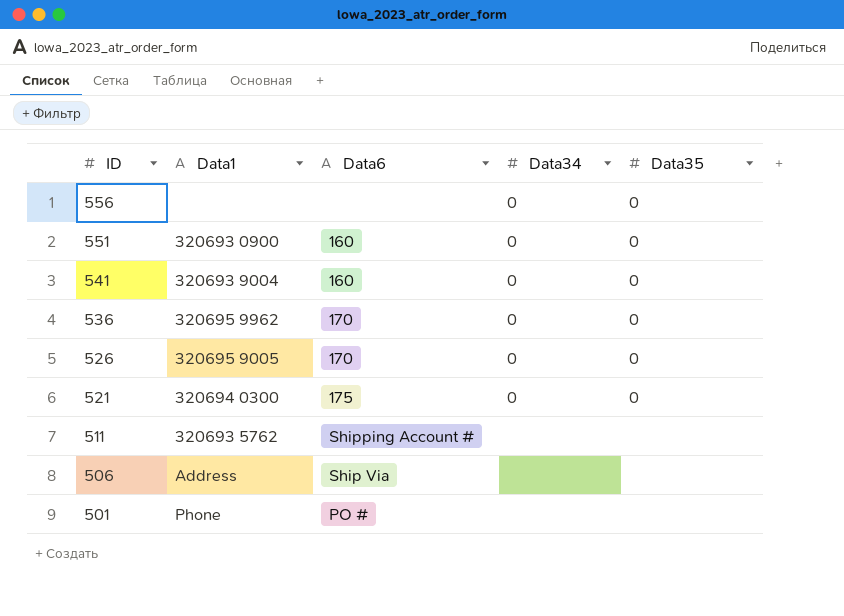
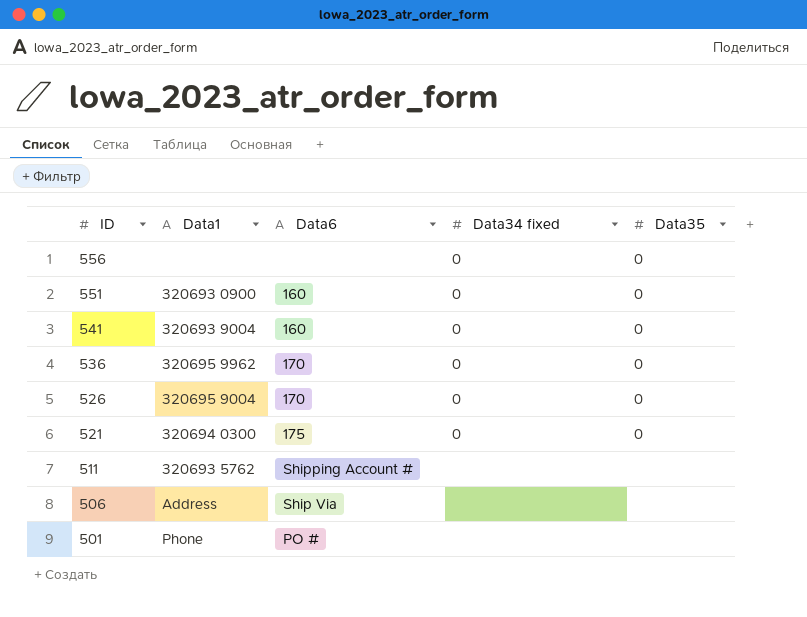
column name: Data34 -> Data34 fixed
526 | Data1: 320695 9005 -> 320695 9004

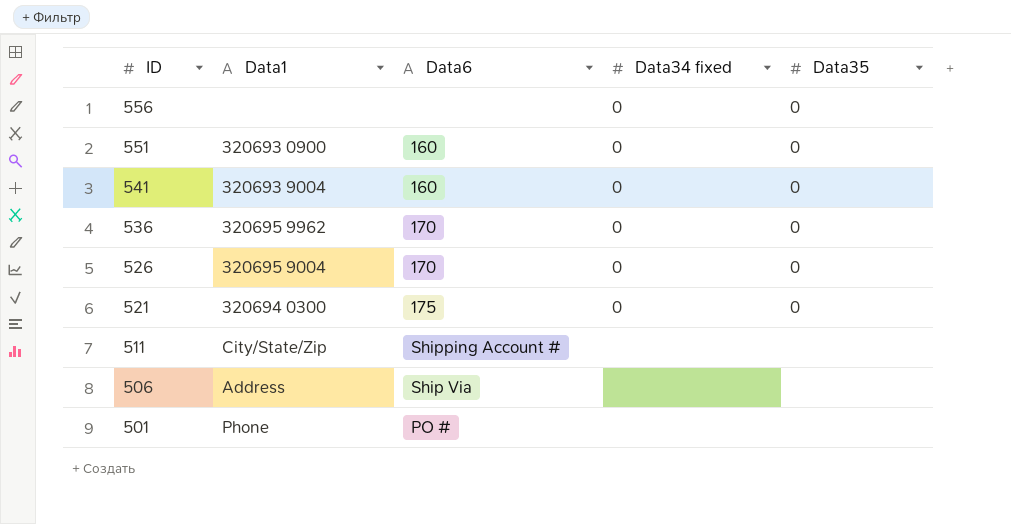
511 | Data1: 320693 5762 -> City/State/Zip

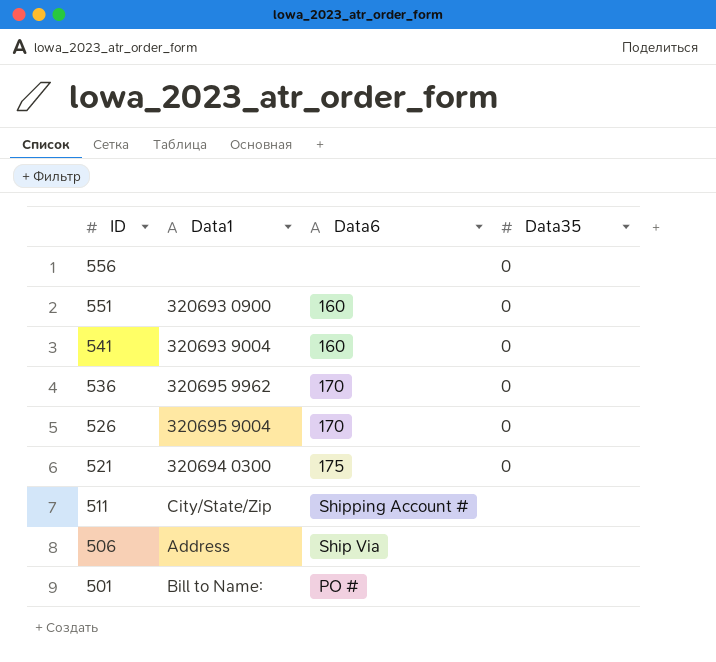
column Data34 fixed | position: 4 -> none
501 | Data1: Phone -> Bill to Name:

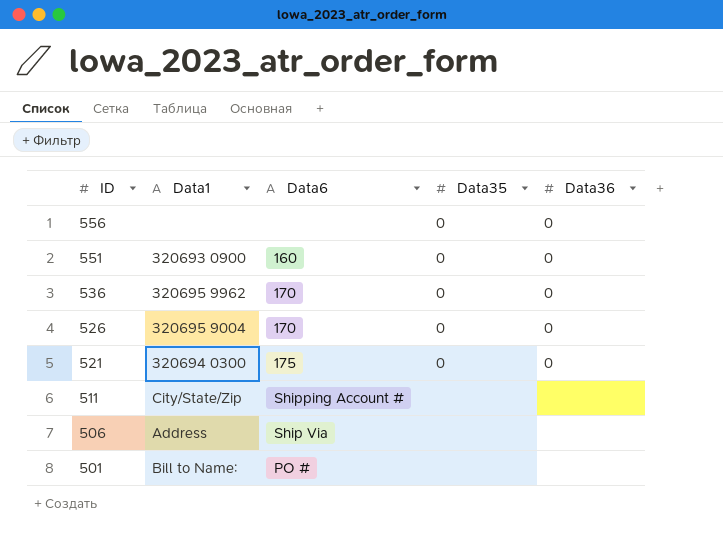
column Data36 | position: none -> 5
row 541: 320693 9004 | 160 | 0 -> none

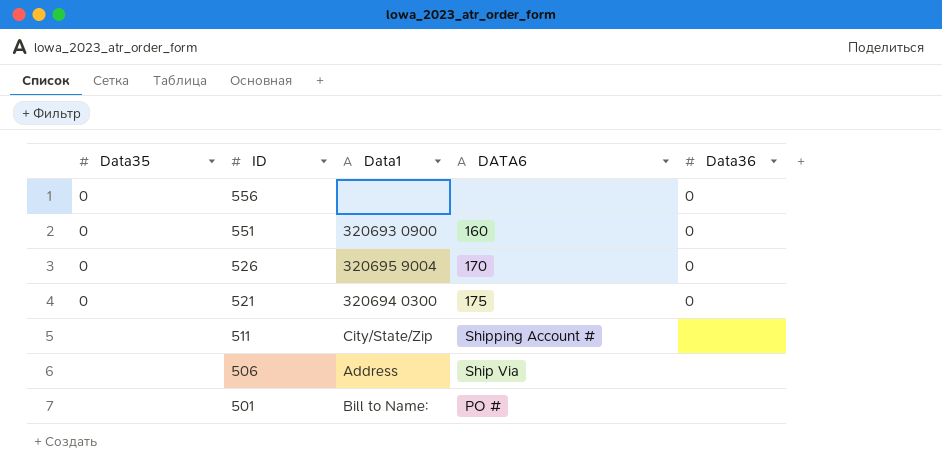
column Data35 | position: 4 -> 1
column name: Data6 -> DATA6
row 536: 320695 9962 | 170 | 0 | 0 -> none

